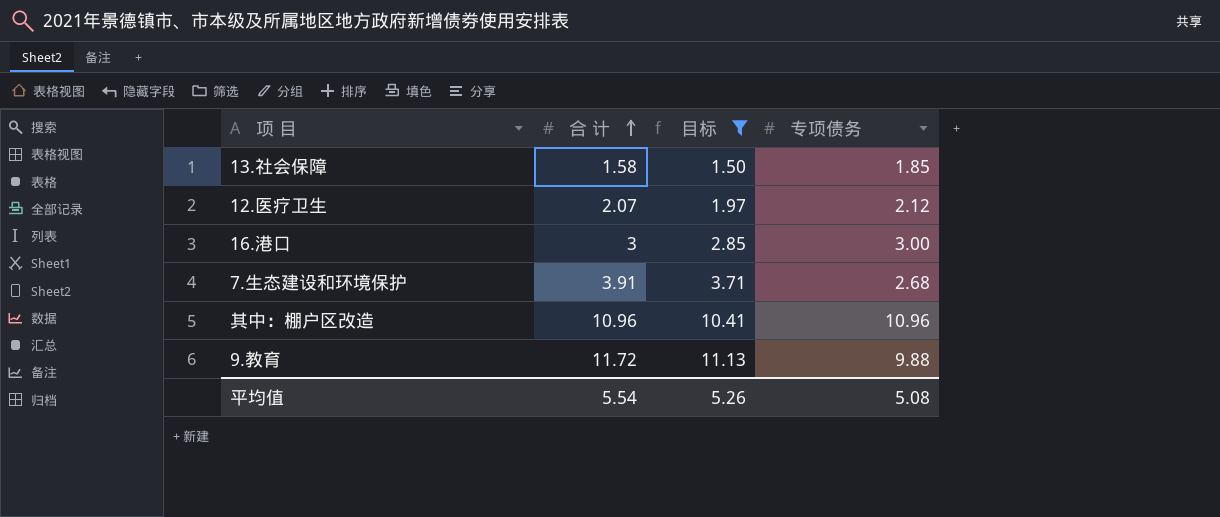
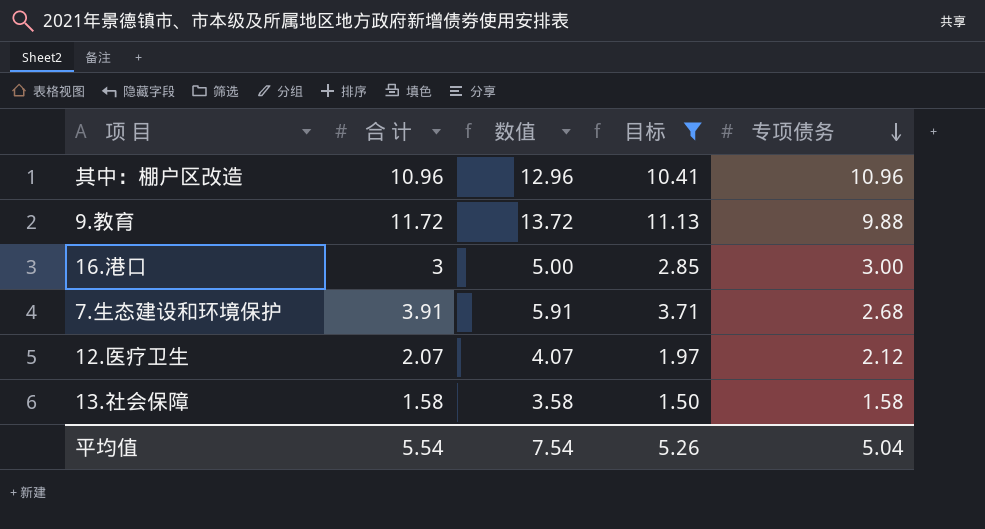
row order: 合 计 ascending -> 专项债务 descending
column 数值 | formula: none -> [合 计] + 2
13.社会保障 | 专项债务: 1.85 -> 1.58
平均值 | 专项债务: 5.08 -> 5.04

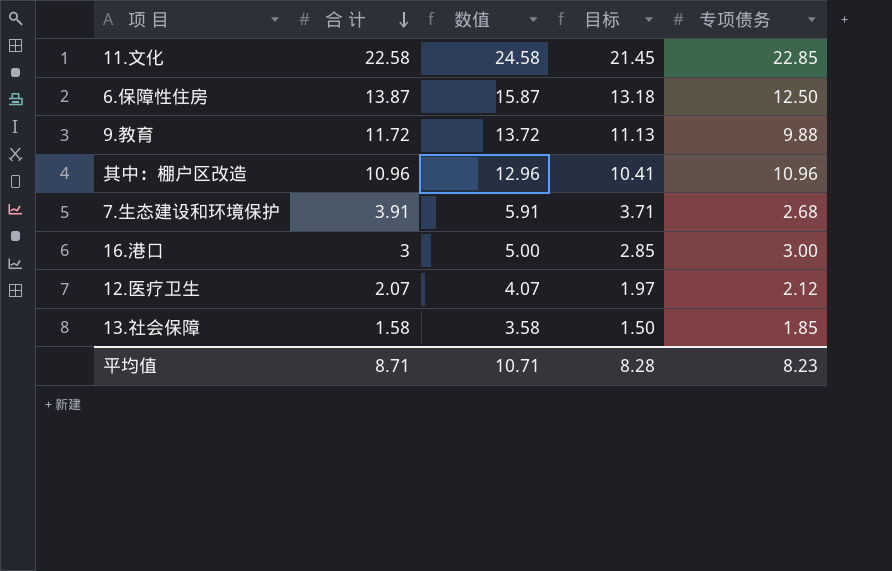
filter: 目标 <= 11.13 -> none
row order: 专项债务 descending -> 合 计 descending
13.社会保障 | 专项债务: 1.58 -> 1.85
平均值 | 合 计: 5.54 -> 8.71
平均值 | 数值: 7.54 -> 10.71
平均值 | 目标: 5.26 -> 8.28
平均值 | 专项债务: 5.04 -> 8.23

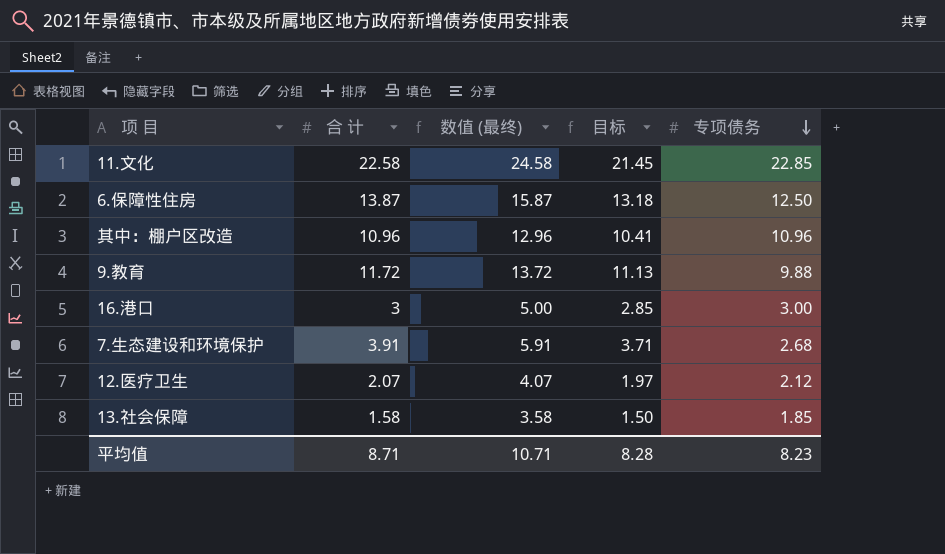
row order: 合 计 descending -> 专项债务 descending
column name: 数值 -> 数值 (最终)

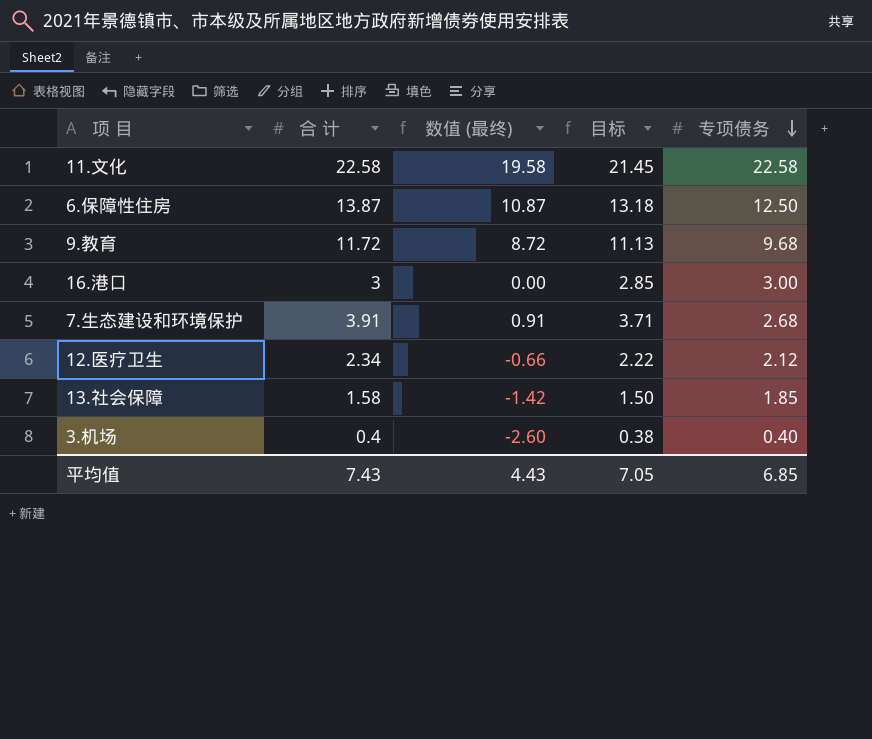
column 数值 (最终) | formula: [合 计] + 2 -> [合 计] - 3
row 其中：棚户区改造: 10.96 | 12.96 | 10.41 | 10.96 -> none
11.文化 | 专项债务: 22.85 -> 22.58
9.教育 | 专项债务: 9.88 -> 9.68
12.医疗卫生 | 合 计: 2.07 -> 2.34
12.医疗卫生 | 目标: 1.97 -> 2.22
row 3.机场: none -> 0.4 | -2.60 | 0.38 | 0.40
平均值 | 合 计: 8.71 -> 7.43
平均值 | 数值 (最终): 10.71 -> 4.43
平均值 | 目标: 8.28 -> 7.05
平均值 | 专项债务: 8.23 -> 6.85

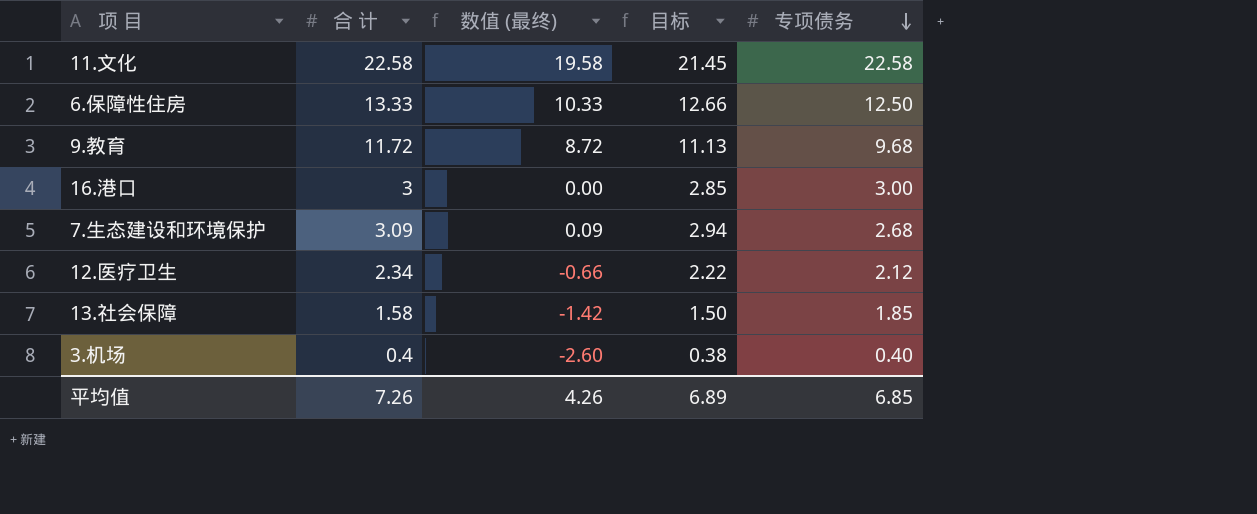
6.保障性住房 | 合 计: 13.87 -> 13.33
6.保障性住房 | 数值 (最终): 10.87 -> 10.33
6.保障性住房 | 目标: 13.18 -> 12.66
7.生态建设和环境保护 | 合 计: 3.91 -> 3.09
7.生态建设和环境保护 | 数值 (最终): 0.91 -> 0.09
7.生态建设和环境保护 | 目标: 3.71 -> 2.94
平均值 | 合 计: 7.43 -> 7.26
平均值 | 数值 (最终): 4.43 -> 4.26
平均值 | 目标: 7.05 -> 6.89

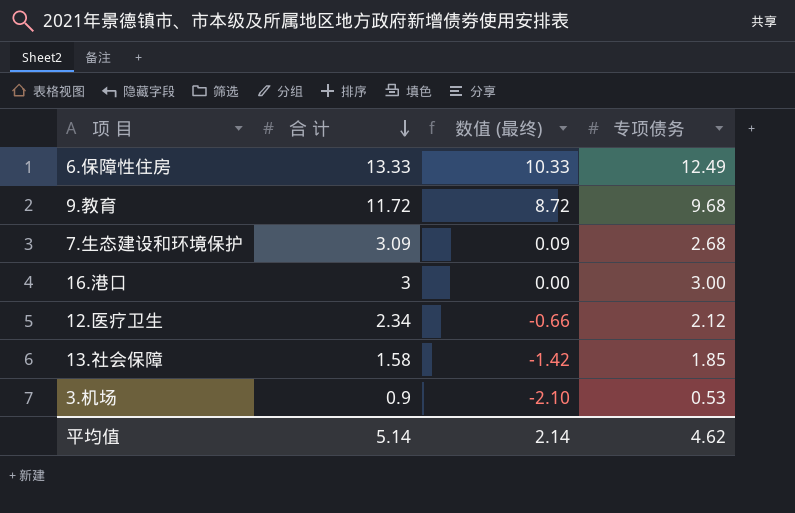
row order: 专项债务 descending -> 合 计 descending
column 目标 | formula: [合 计] * 0.95 -> none
row 11.文化: 22.58 | 19.58 | 21.45 | 22.58 -> none
6.保障性住房 | 专项债务: 12.50 -> 12.49
3.机场 | 合 计: 0.4 -> 0.9
3.机场 | 数值 (最终): -2.60 -> -2.10
3.机场 | 专项债务: 0.40 -> 0.53
平均值 | 合 计: 7.26 -> 5.14
平均值 | 数值 (最终): 4.26 -> 2.14
平均值 | 专项债务: 6.85 -> 4.62

